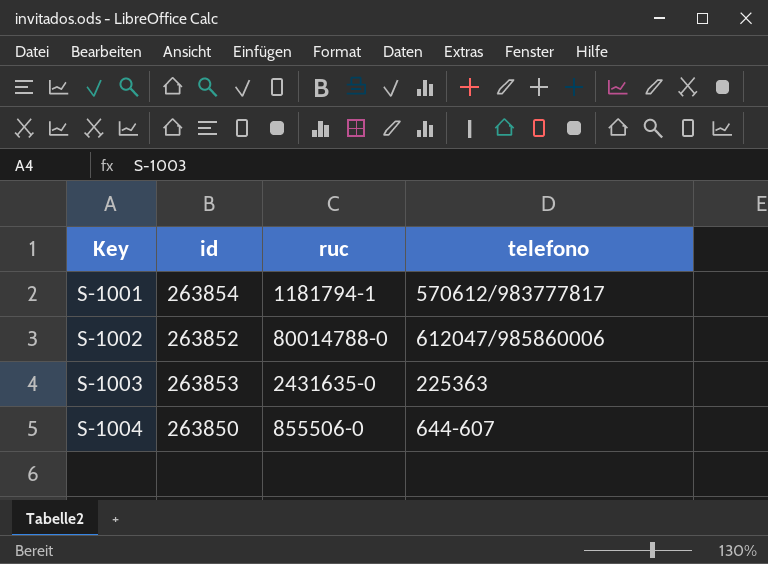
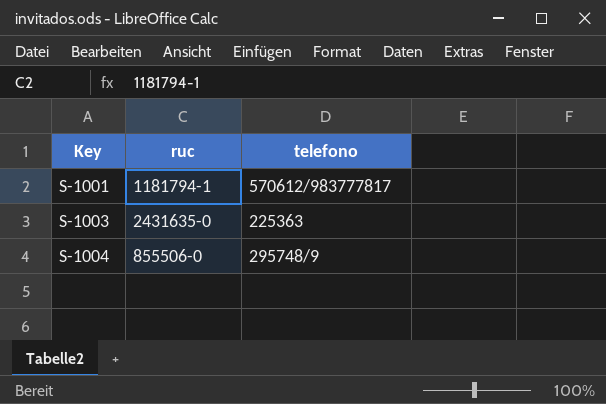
column id | position: 2 -> none
row S-1002: 263852 | 80014788-0 | 612047/985860006 -> none
S-1004 | telefono: 644-607 -> 295748/9

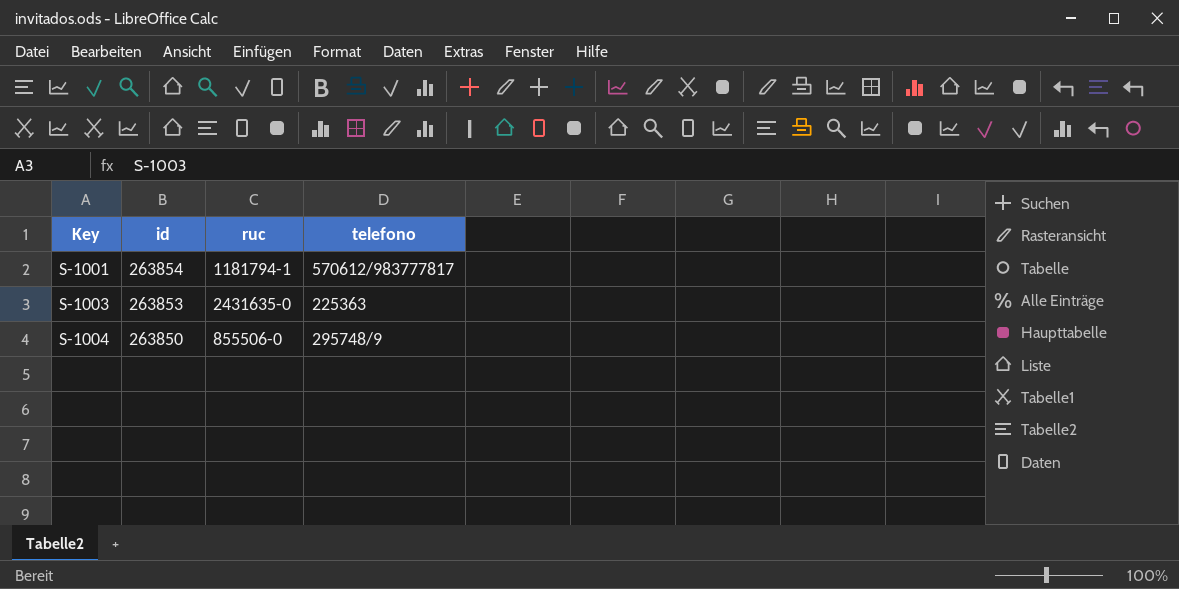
column id | position: none -> 2

